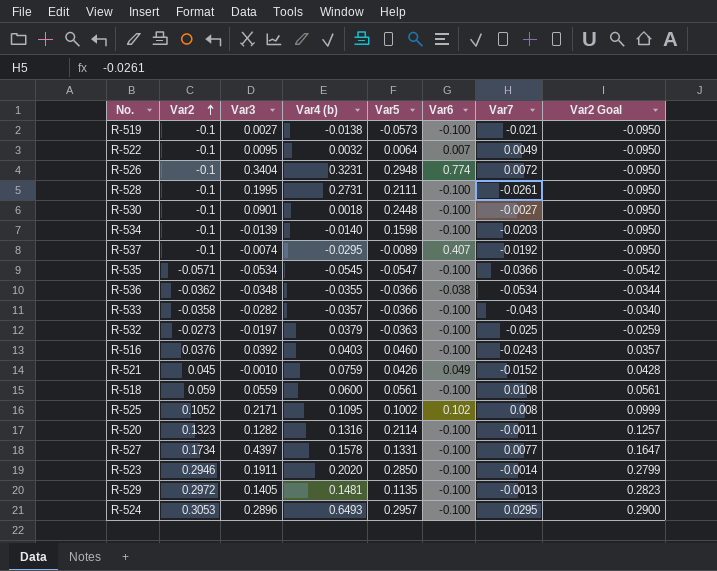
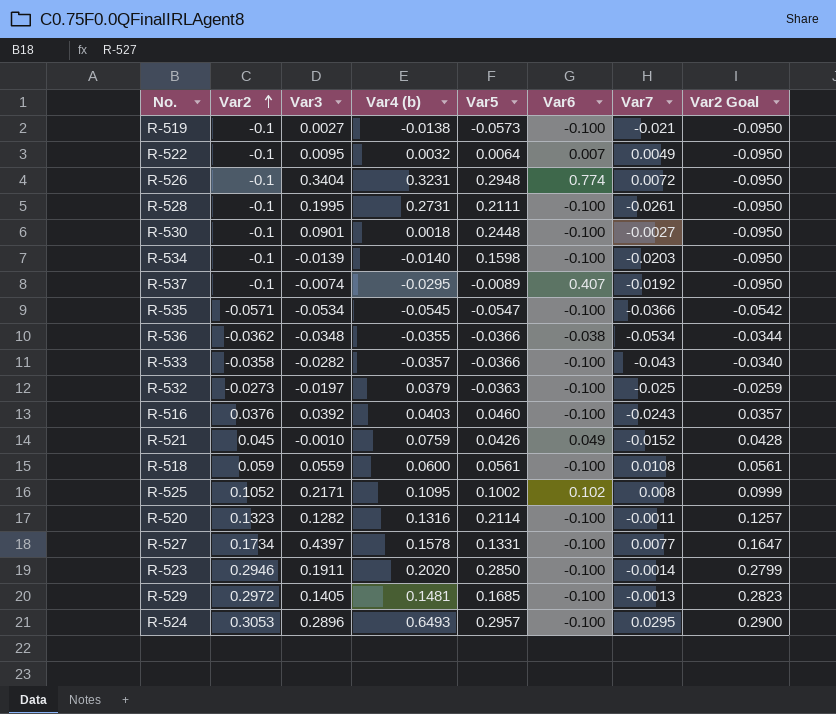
R-529 | Var5: 0.1135 -> 0.1685

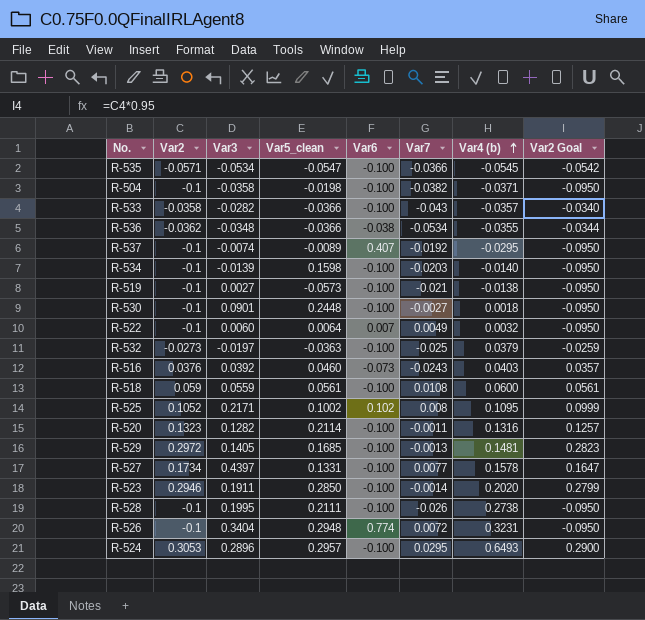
row order: Var2 ascending -> Var4 (b) ascending
column name: Var5 -> Var5_clean
column Var4 (b) | position: 4 -> 7
row R-521: 0.045 | -0.0010 | 0.0759 | 0.0426 | 0.049 | -0.0152 | 0.0428 -> none
row R-504: none -> -0.1 | -0.0358 | -0.0198 | -0.100 | -0.0382 | -0.0371 | -0.0950
R-522 | Var3: 0.0095 -> 0.0060
R-516 | Var6: -0.100 -> -0.073
R-528 | Var7: -0.0261 -> -0.026
R-528 | Var4 (b): 0.2731 -> 0.2738

